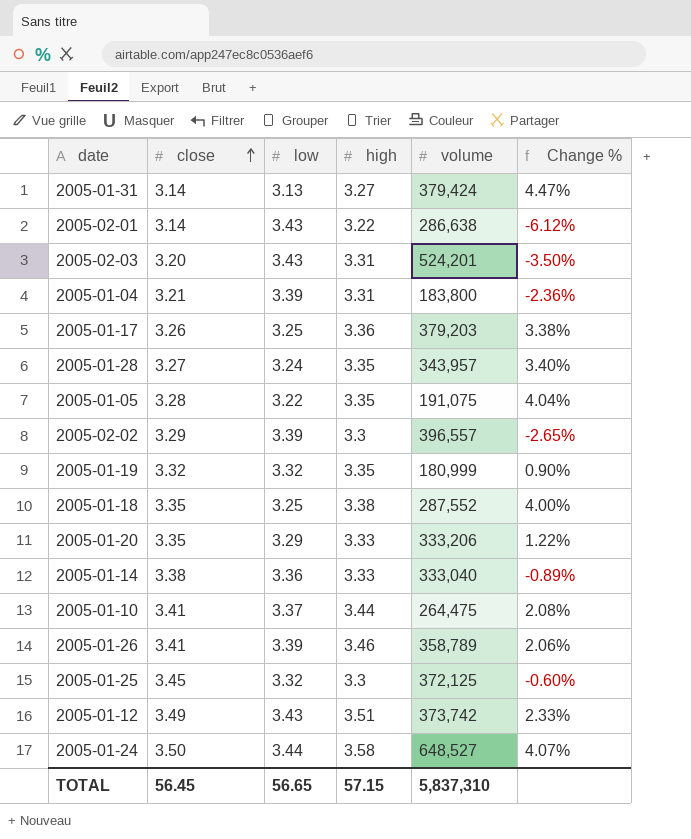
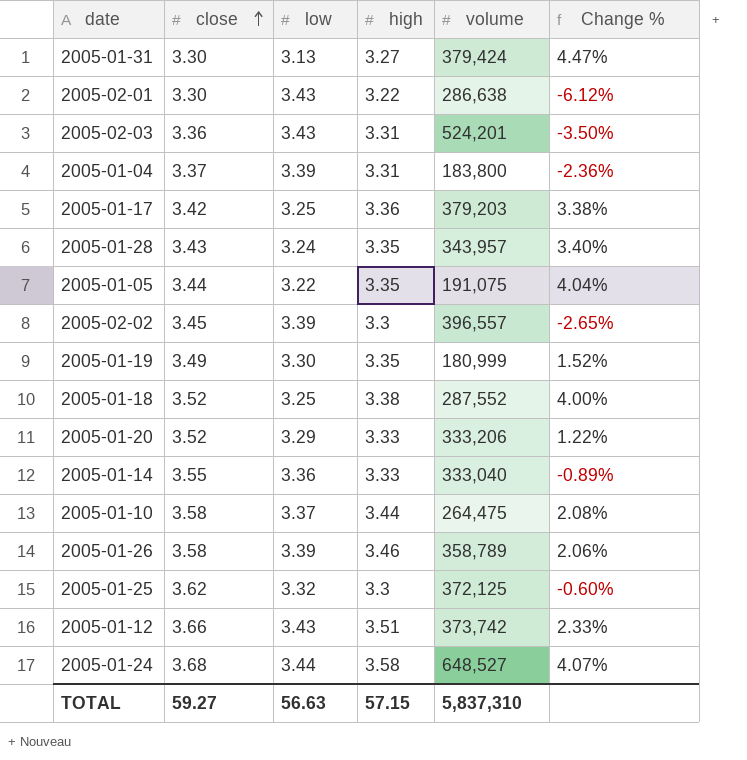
2005-01-31 | close: 3.14 -> 3.30
2005-02-01 | close: 3.14 -> 3.30
2005-02-03 | close: 3.20 -> 3.36
2005-01-04 | close: 3.21 -> 3.37
2005-01-17 | close: 3.26 -> 3.42
2005-01-28 | close: 3.27 -> 3.43
2005-01-05 | close: 3.28 -> 3.44
2005-02-02 | close: 3.29 -> 3.45
2005-01-19 | close: 3.32 -> 3.49
2005-01-19 | low: 3.32 -> 3.30
2005-01-19 | Change %: 0.90% -> 1.52%
2005-01-18 | close: 3.35 -> 3.52
2005-01-20 | close: 3.35 -> 3.52
2005-01-14 | close: 3.38 -> 3.55
2005-01-10 | close: 3.41 -> 3.58
2005-01-26 | close: 3.41 -> 3.58
2005-01-25 | close: 3.45 -> 3.62
2005-01-12 | close: 3.49 -> 3.66
2005-01-24 | close: 3.50 -> 3.68
TOTAL | close: 56.45 -> 59.27
TOTAL | low: 56.65 -> 56.63

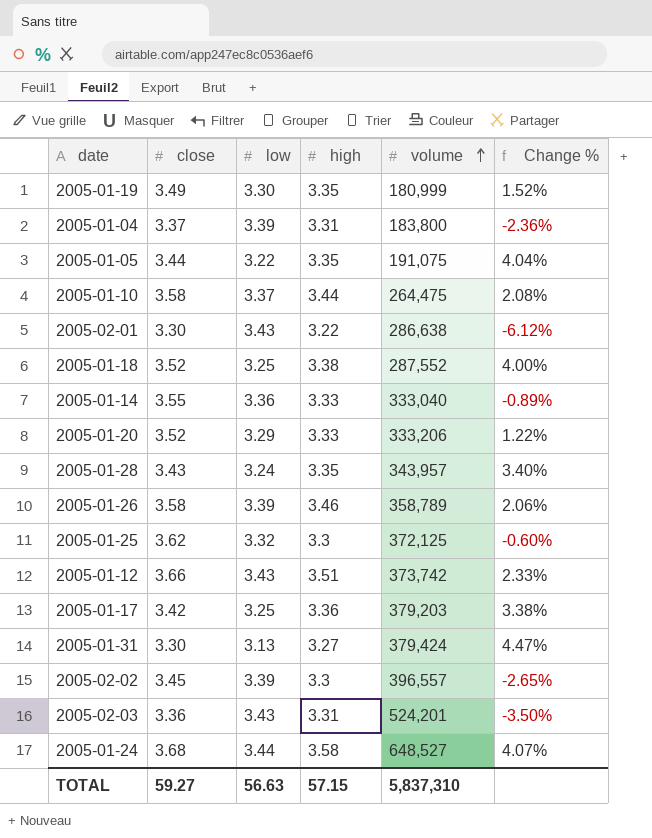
row order: close ascending -> volume ascending

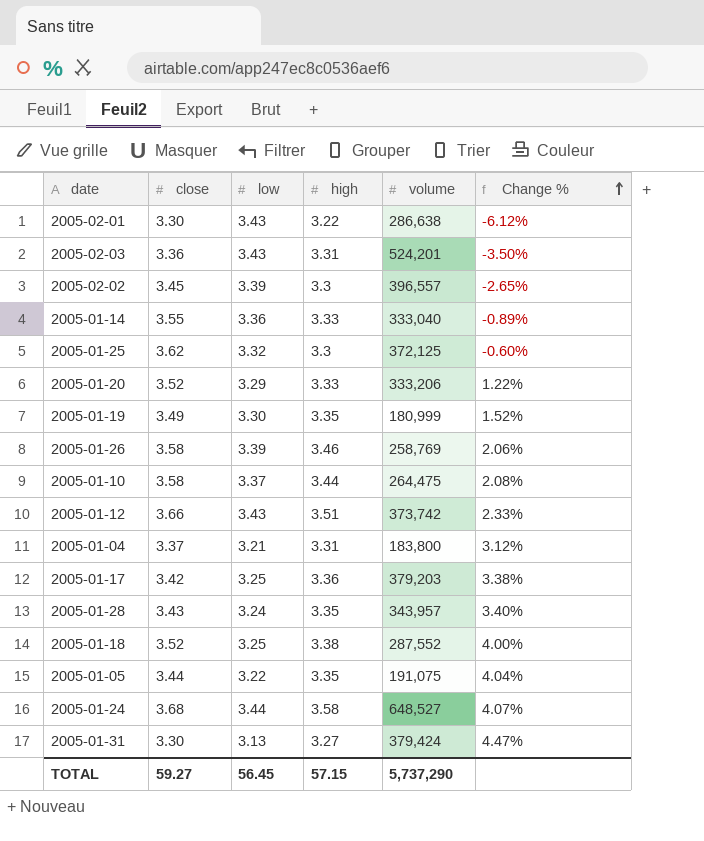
row order: volume ascending -> Change % ascending
2005-01-26 | volume: 358,789 -> 258,769
2005-01-04 | low: 3.39 -> 3.21
2005-01-04 | Change %: -2.36% -> 3.12%
TOTAL | low: 56.63 -> 56.45
TOTAL | volume: 5,837,310 -> 5,737,290

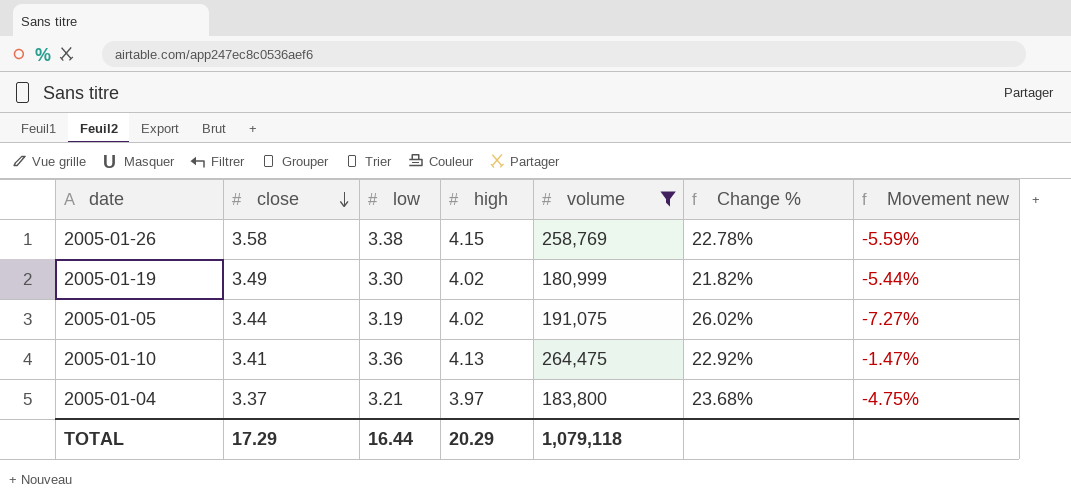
filter: none -> volume <= 264,475
row order: Change % ascending -> close descending
column Movement new | formula: none -> ([low] - [close]) / [close]
2005-01-26 | low: 3.39 -> 3.38
2005-01-26 | high: 3.46 -> 4.15
2005-01-26 | Change %: 2.06% -> 22.78%
2005-01-19 | high: 3.35 -> 4.02
2005-01-19 | Change %: 1.52% -> 21.82%
2005-01-05 | low: 3.22 -> 3.19
2005-01-05 | high: 3.35 -> 4.02
2005-01-05 | Change %: 4.04% -> 26.02%
2005-01-10 | close: 3.58 -> 3.41
2005-01-10 | low: 3.37 -> 3.36
2005-01-10 | high: 3.44 -> 4.13
2005-01-10 | Change %: 2.08% -> 22.92%
2005-01-04 | high: 3.31 -> 3.97
2005-01-04 | Change %: 3.12% -> 23.68%
TOTAL | close: 59.27 -> 17.29
TOTAL | low: 56.45 -> 16.44
TOTAL | high: 57.15 -> 20.29
TOTAL | volume: 5,737,290 -> 1,079,118

